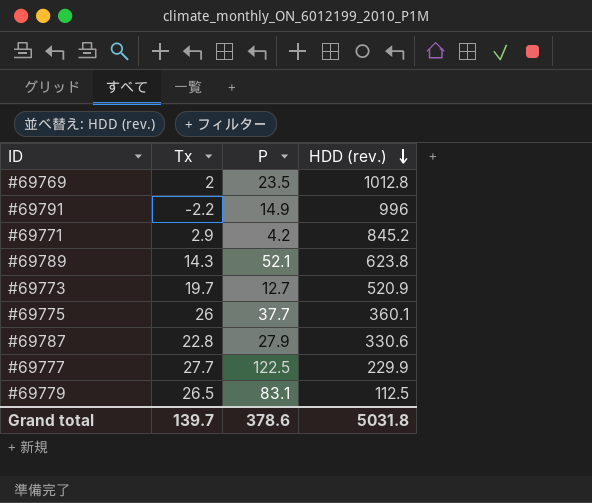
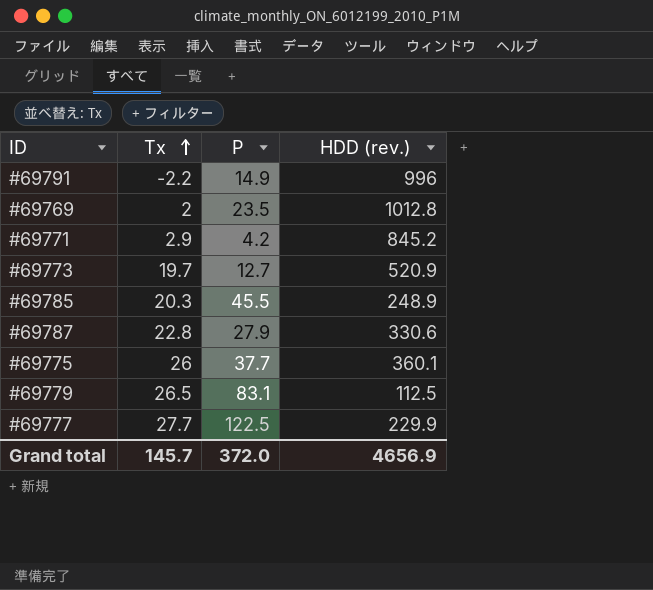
row order: HDD (rev.) descending -> Tx ascending
row #69789: 14.3 | 52.1 | 623.8 -> none
row #69785: none -> 20.3 | 45.5 | 248.9
Grand total | Tx: 139.7 -> 145.7
Grand total | P: 378.6 -> 372.0
Grand total | HDD (rev.): 5031.8 -> 4656.9

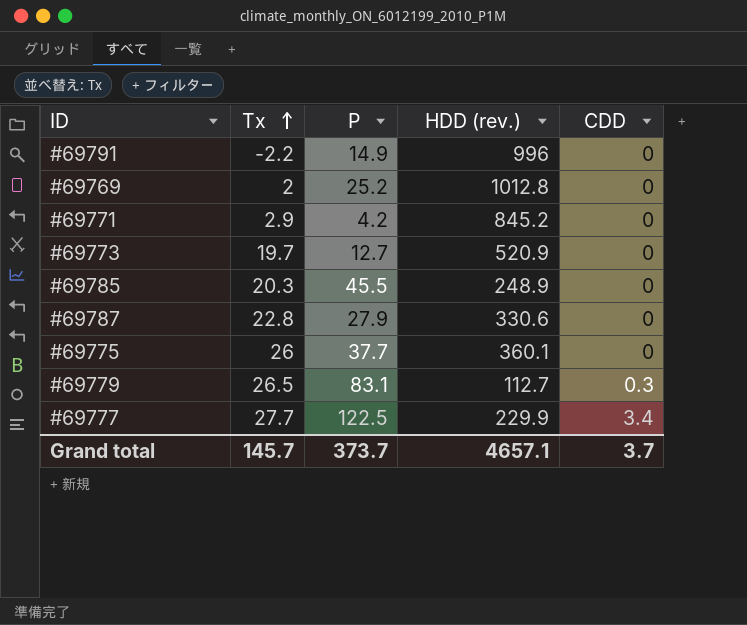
column CDD | position: none -> 5
#69769 | P: 23.5 -> 25.2
#69779 | HDD (rev.): 112.5 -> 112.7
Grand total | P: 372.0 -> 373.7
Grand total | HDD (rev.): 4656.9 -> 4657.1

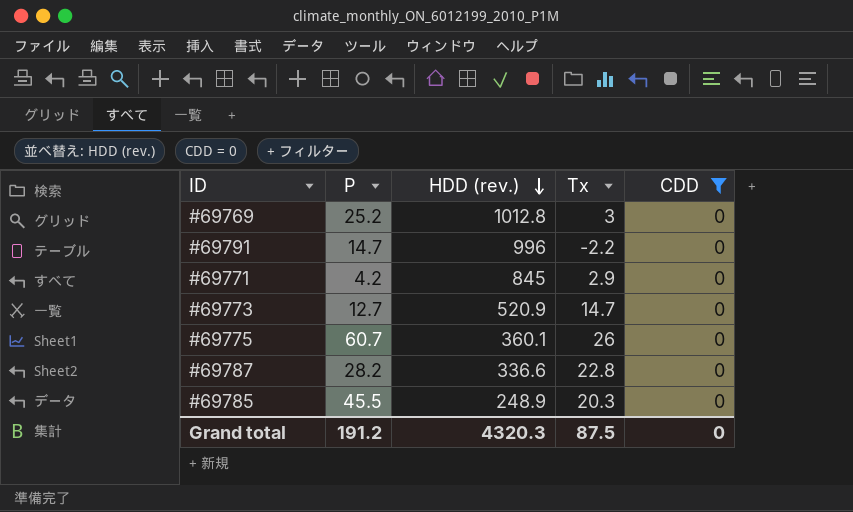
filter: none -> CDD = 0
row order: Tx ascending -> HDD (rev.) descending
column Tx | position: 2 -> 4
#69769 | Tx: 2 -> 3
#69791 | P: 14.9 -> 14.7
#69771 | HDD (rev.): 845.2 -> 845
#69773 | Tx: 19.7 -> 14.7
#69775 | P: 37.7 -> 60.7
#69787 | P: 27.9 -> 28.2
#69787 | HDD (rev.): 330.6 -> 336.6
Grand total | P: 373.7 -> 191.2
Grand total | HDD (rev.): 4657.1 -> 4320.3
Grand total | Tx: 145.7 -> 87.5
Grand total | CDD: 3.7 -> 0

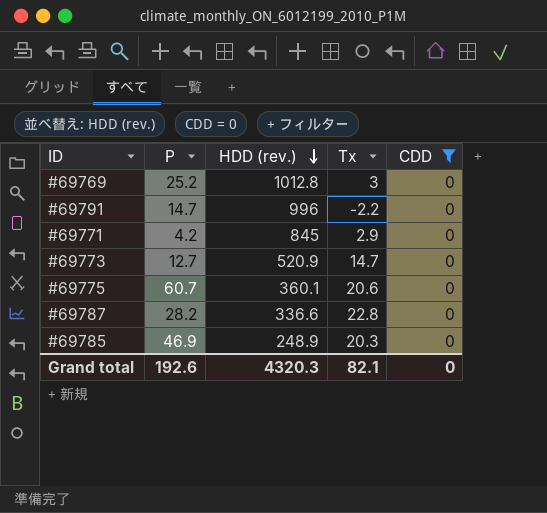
#69775 | Tx: 26 -> 20.6
#69785 | P: 45.5 -> 46.9
Grand total | P: 191.2 -> 192.6
Grand total | Tx: 87.5 -> 82.1

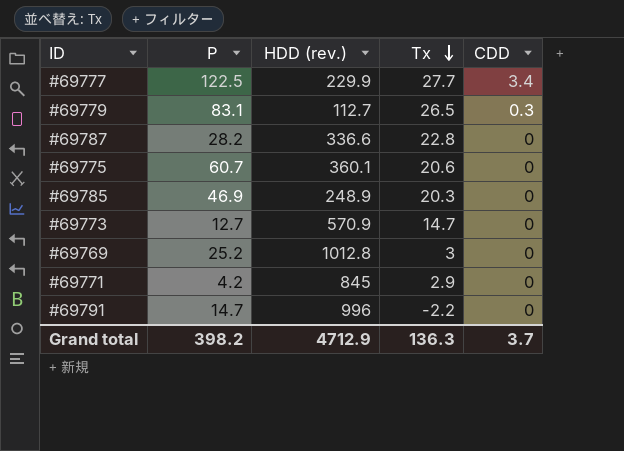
filter: CDD = 0 -> none
row order: HDD (rev.) descending -> Tx descending
#69773 | HDD (rev.): 520.9 -> 570.9
Grand total | P: 192.6 -> 398.2
Grand total | HDD (rev.): 4320.3 -> 4712.9
Grand total | Tx: 82.1 -> 136.3
Grand total | CDD: 0 -> 3.7

